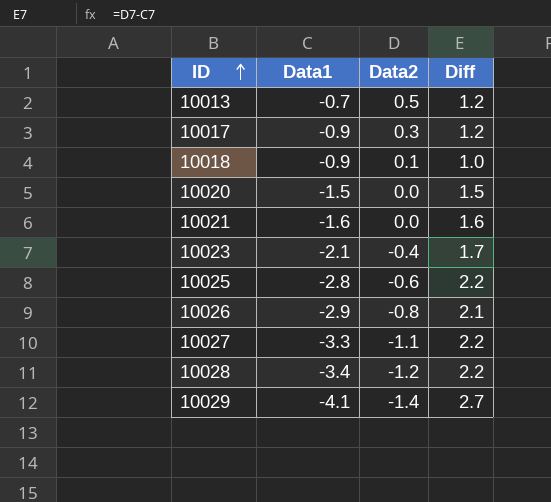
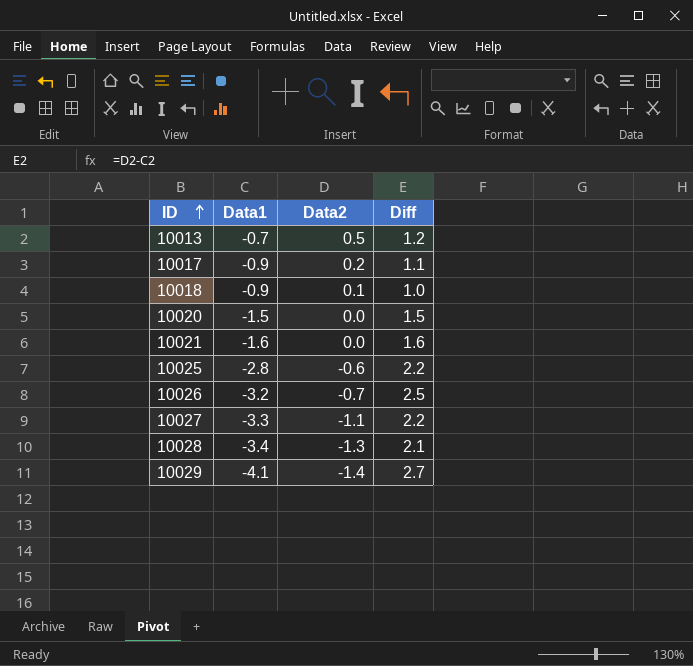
row 10023: -2.1 | -0.4 | 1.7 -> none
10017 | Data2: 0.3 -> 0.2
10017 | Diff: 1.2 -> 1.1
10026 | Data1: -2.9 -> -3.2
10026 | Data2: -0.8 -> -0.7
10026 | Diff: 2.1 -> 2.5
10028 | Data2: -1.2 -> -1.3
10028 | Diff: 2.2 -> 2.1

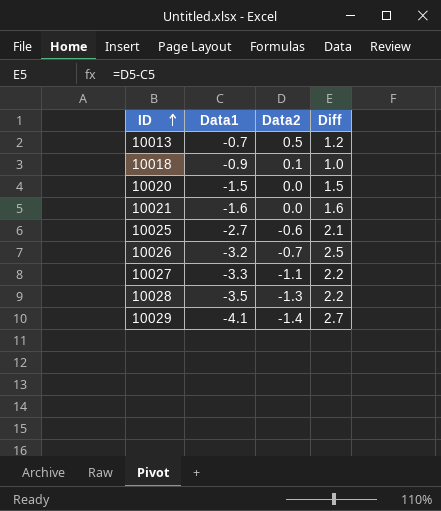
row 10017: -0.9 | 0.2 | 1.1 -> none
10025 | Data1: -2.8 -> -2.7
10025 | Diff: 2.2 -> 2.1
10028 | Data1: -3.4 -> -3.5
10028 | Diff: 2.1 -> 2.2

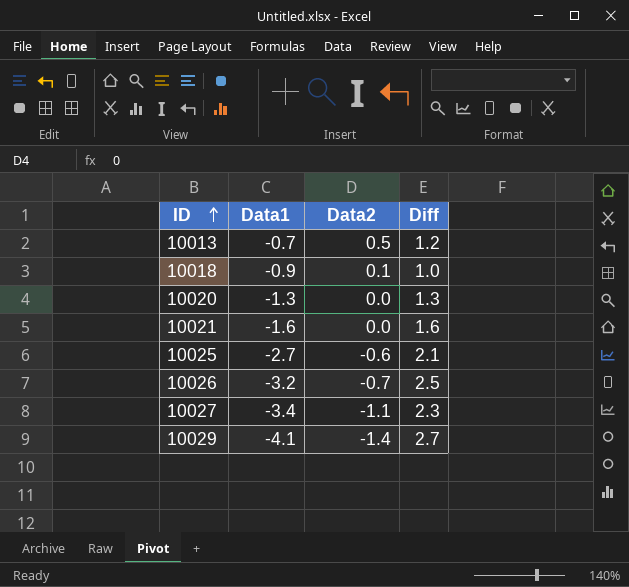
row 10028: -3.5 | -1.3 | 2.2 -> none
10020 | Data1: -1.5 -> -1.3
10020 | Diff: 1.5 -> 1.3
10027 | Data1: -3.3 -> -3.4
10027 | Diff: 2.2 -> 2.3

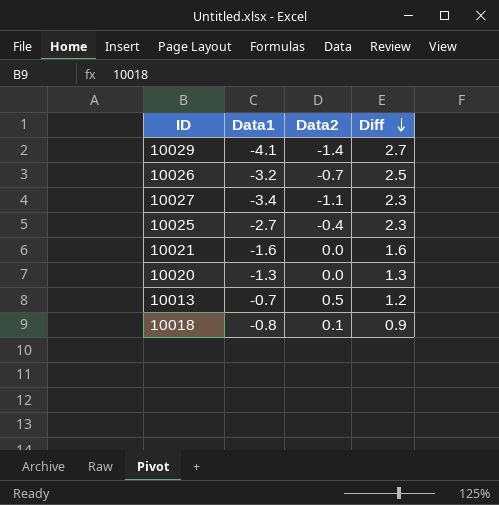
row order: ID ascending -> Diff descending
10025 | Data2: -0.6 -> -0.4
10025 | Diff: 2.1 -> 2.3
10018 | Data1: -0.9 -> -0.8
10018 | Diff: 1.0 -> 0.9

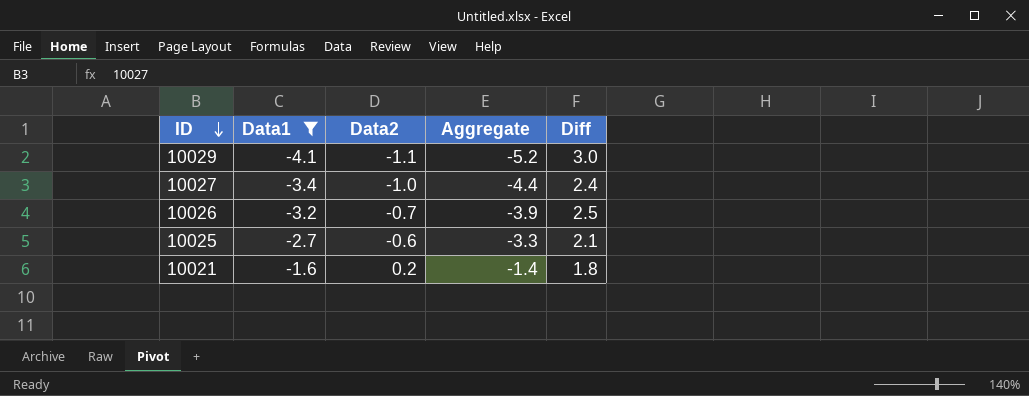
filter: none -> Data1 <= -1.6
row order: Diff descending -> ID descending
column Aggregate | formula: none -> [Data1] + [Data2]
10029 | Data2: -1.4 -> -1.1
10029 | Diff: 2.7 -> 3.0
10027 | Data2: -1.1 -> -1.0
10027 | Diff: 2.3 -> 2.4
10025 | Data2: -0.4 -> -0.6
10025 | Diff: 2.3 -> 2.1
10021 | Data2: 0.0 -> 0.2
10021 | Diff: 1.6 -> 1.8

